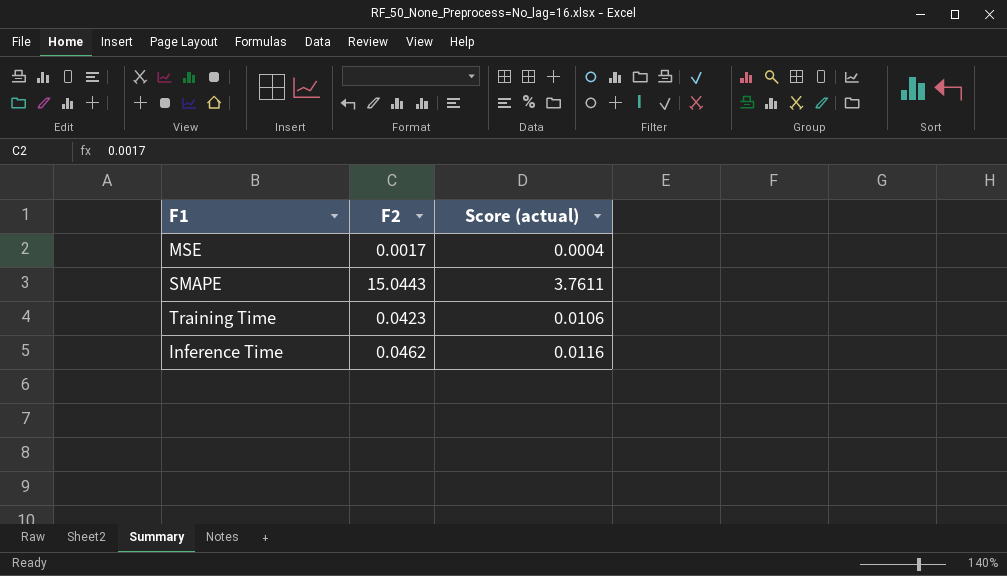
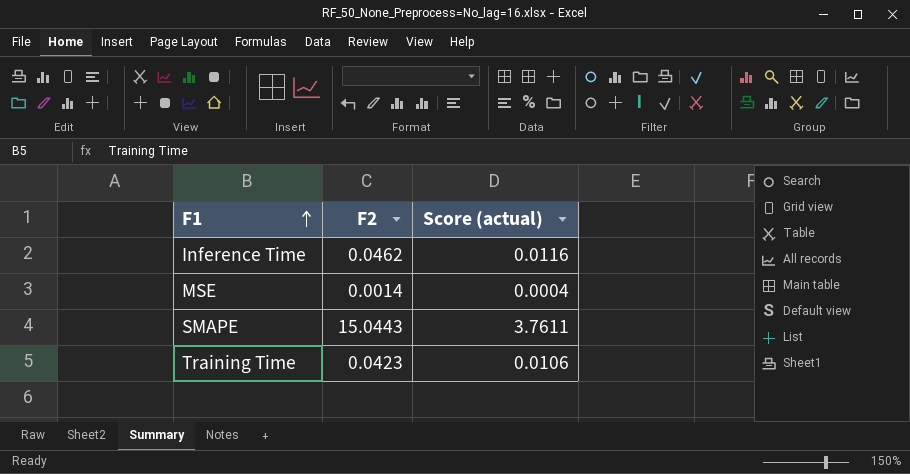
row order: none -> F1 ascending
MSE | F2: 0.0017 -> 0.0014

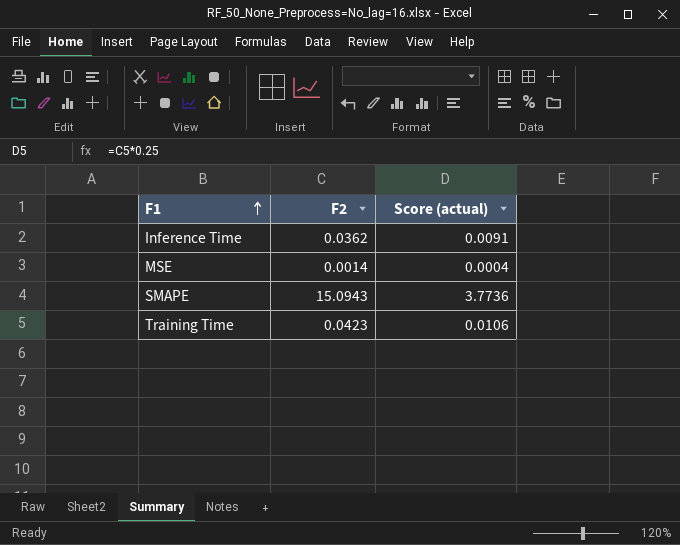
Inference Time | F2: 0.0462 -> 0.0362
Inference Time | Score (actual): 0.0116 -> 0.0091
SMAPE | F2: 15.0443 -> 15.0943
SMAPE | Score (actual): 3.7611 -> 3.7736

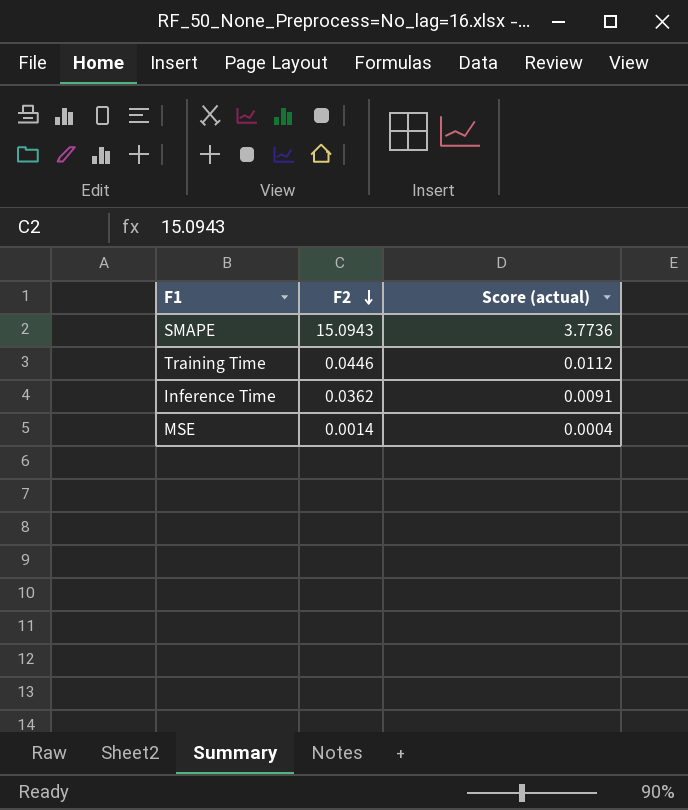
row order: F1 ascending -> F2 descending
Training Time | F2: 0.0423 -> 0.0446
Training Time | Score (actual): 0.0106 -> 0.0112

